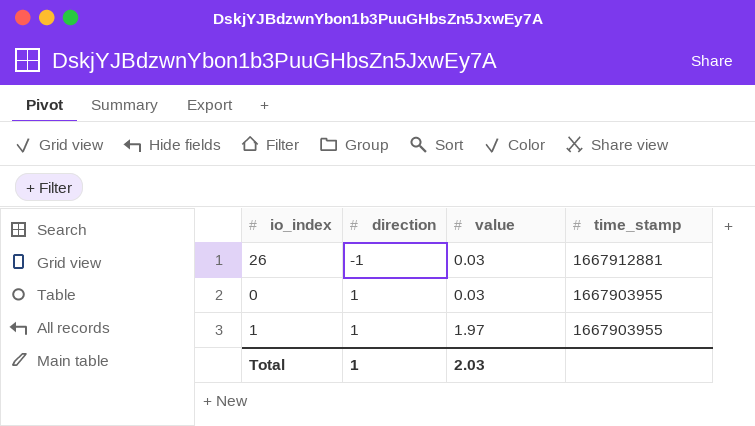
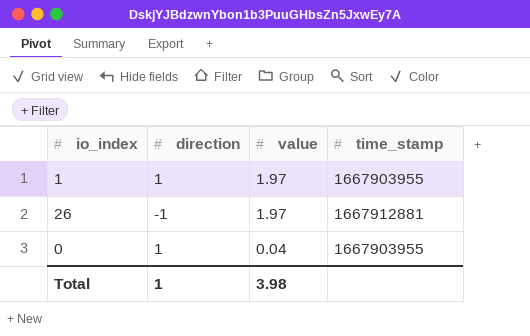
row order: direction ascending -> value descending
26 | value: 0.03 -> 1.97
0 | value: 0.03 -> 0.04
Total | value: 2.03 -> 3.98

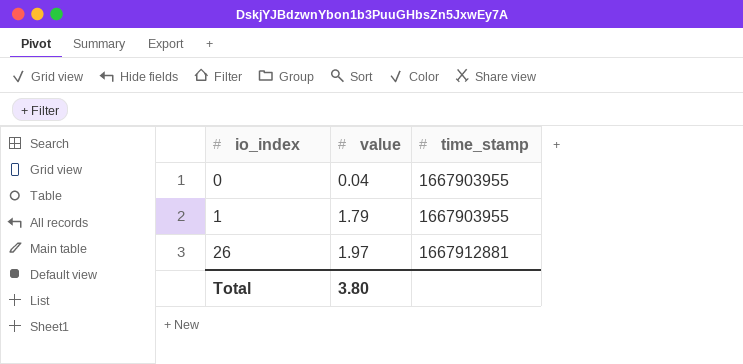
row order: value descending -> io_index ascending
column direction | position: 2 -> none
1 | value: 1.97 -> 1.79
Total | value: 3.98 -> 3.80

